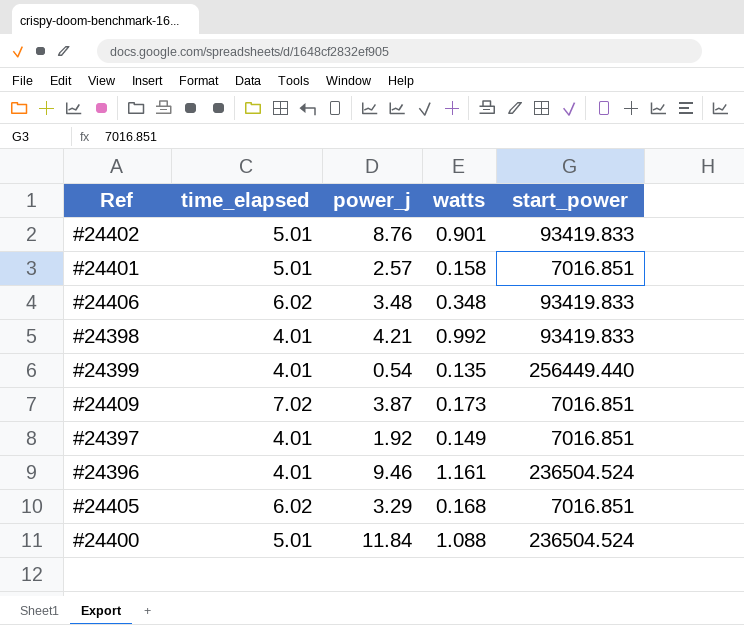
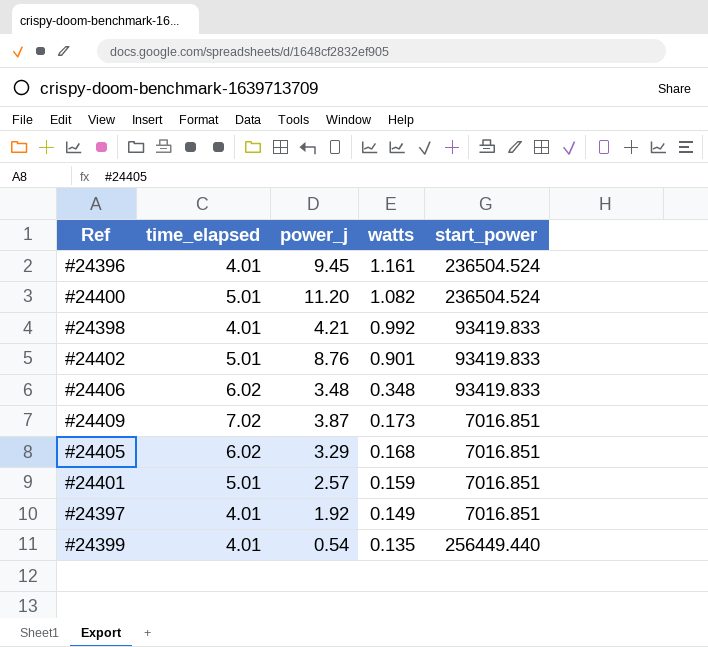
row order: none -> watts descending
#24396 | power_j: 9.46 -> 9.45
#24400 | power_j: 11.84 -> 11.20
#24400 | watts: 1.088 -> 1.082
#24401 | watts: 0.158 -> 0.159

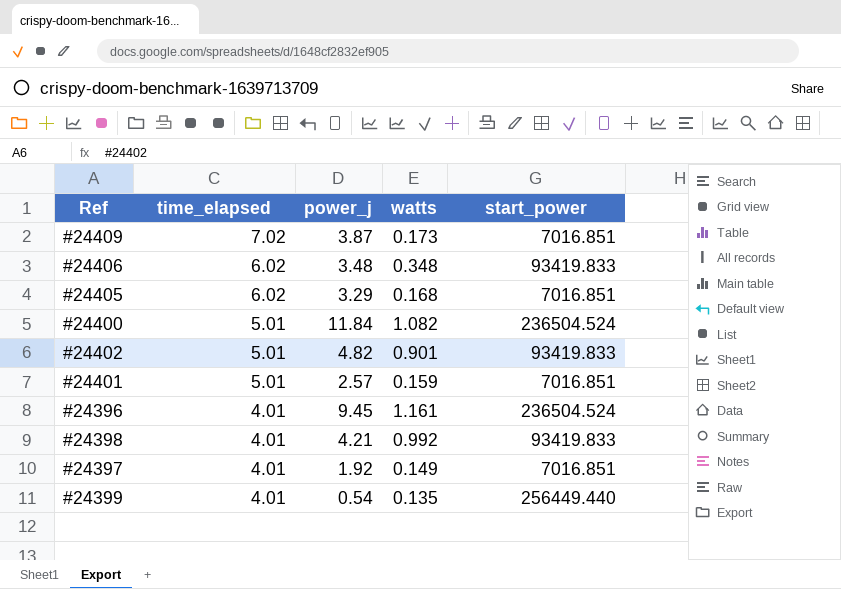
row order: watts descending -> time_elapsed descending
#24400 | power_j: 11.20 -> 11.84
#24402 | power_j: 8.76 -> 4.82

